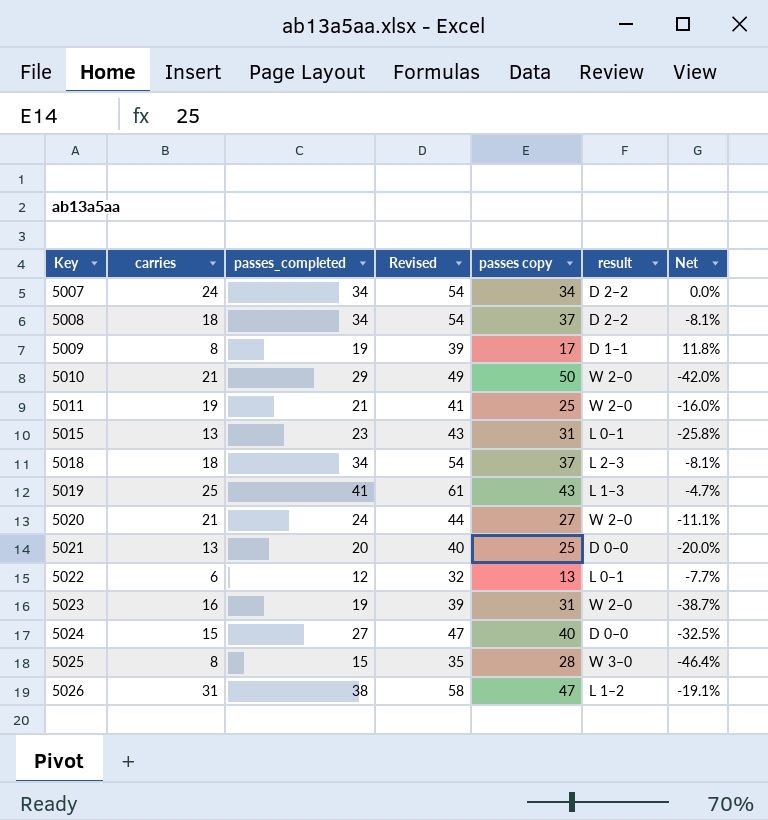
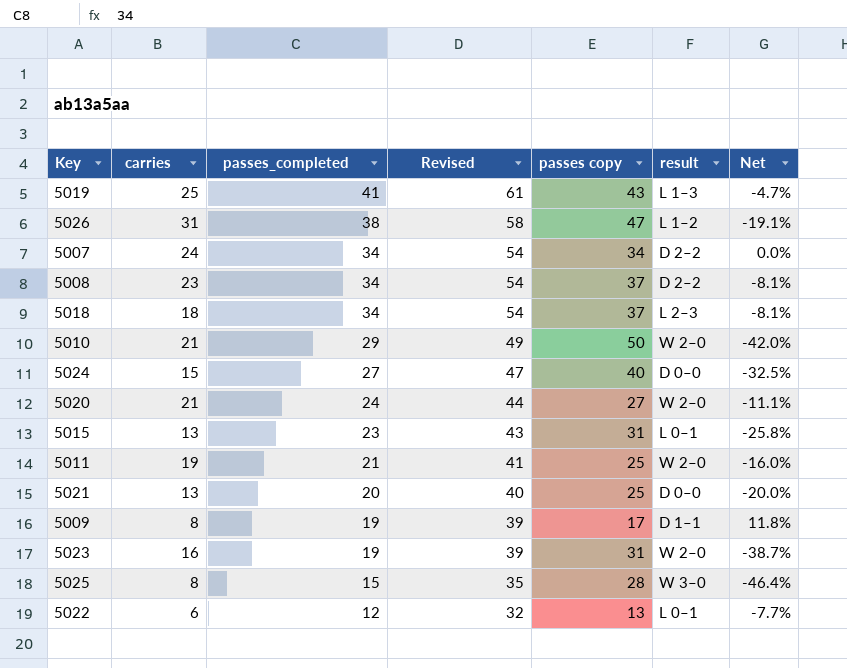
row order: Key ascending -> passes_completed descending
5008 | carries: 18 -> 23

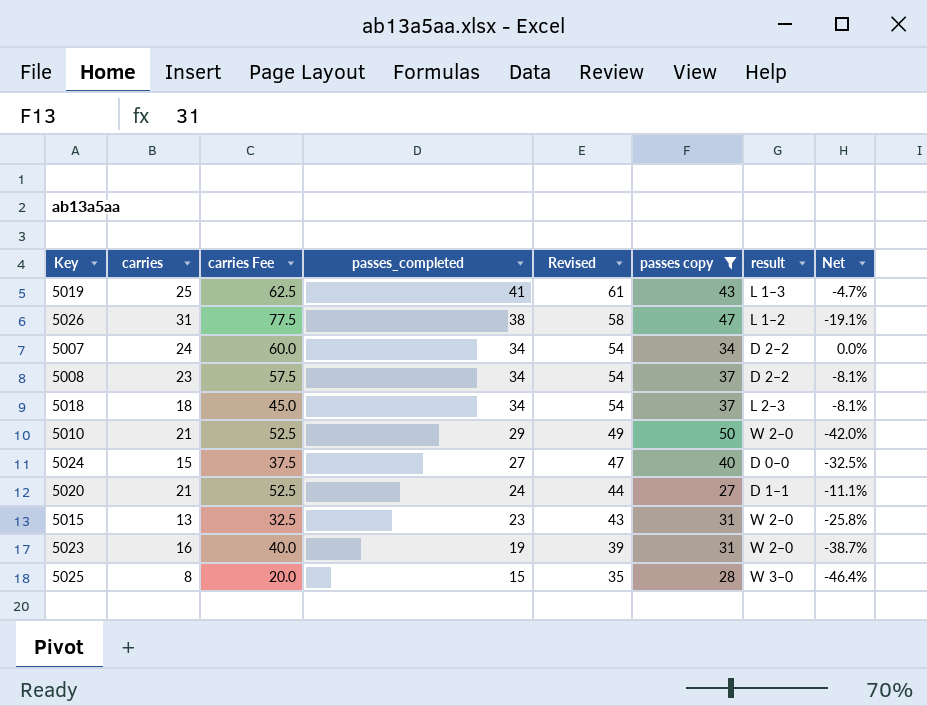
filter: none -> passes copy >= 27
column carries Fee | formula: none -> [carries] * 2.5
5020 | result: W 2–0 -> D 1–1
5015 | result: L 0–1 -> W 2–0

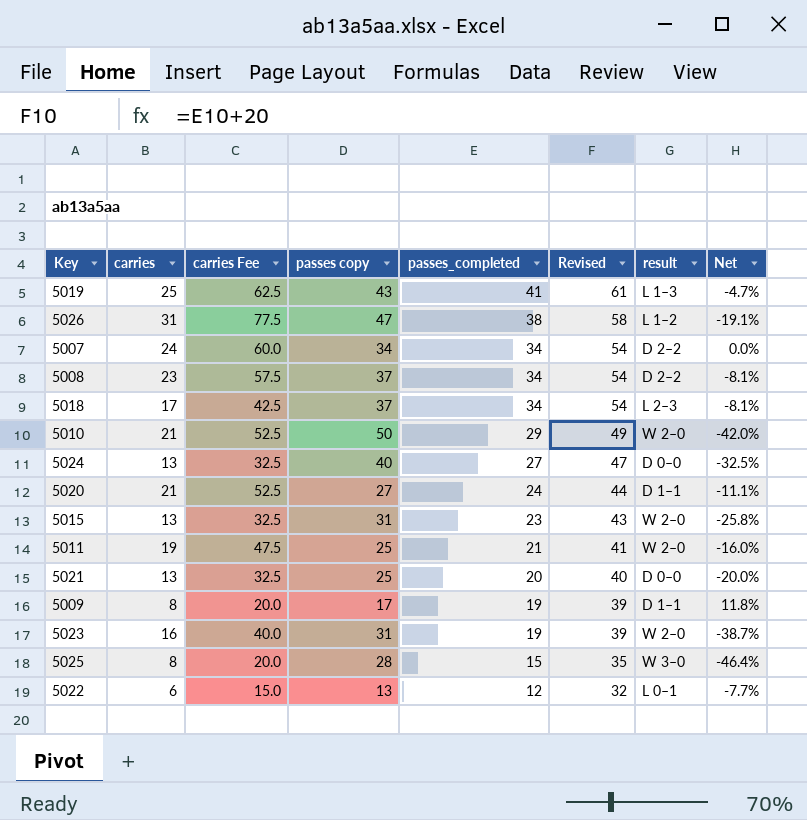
filter: passes copy >= 27 -> none
column passes copy | position: 6 -> 4
5018 | carries: 18 -> 17
5018 | carries Fee: 45.0 -> 42.5
5024 | carries: 15 -> 13
5024 | carries Fee: 37.5 -> 32.5

